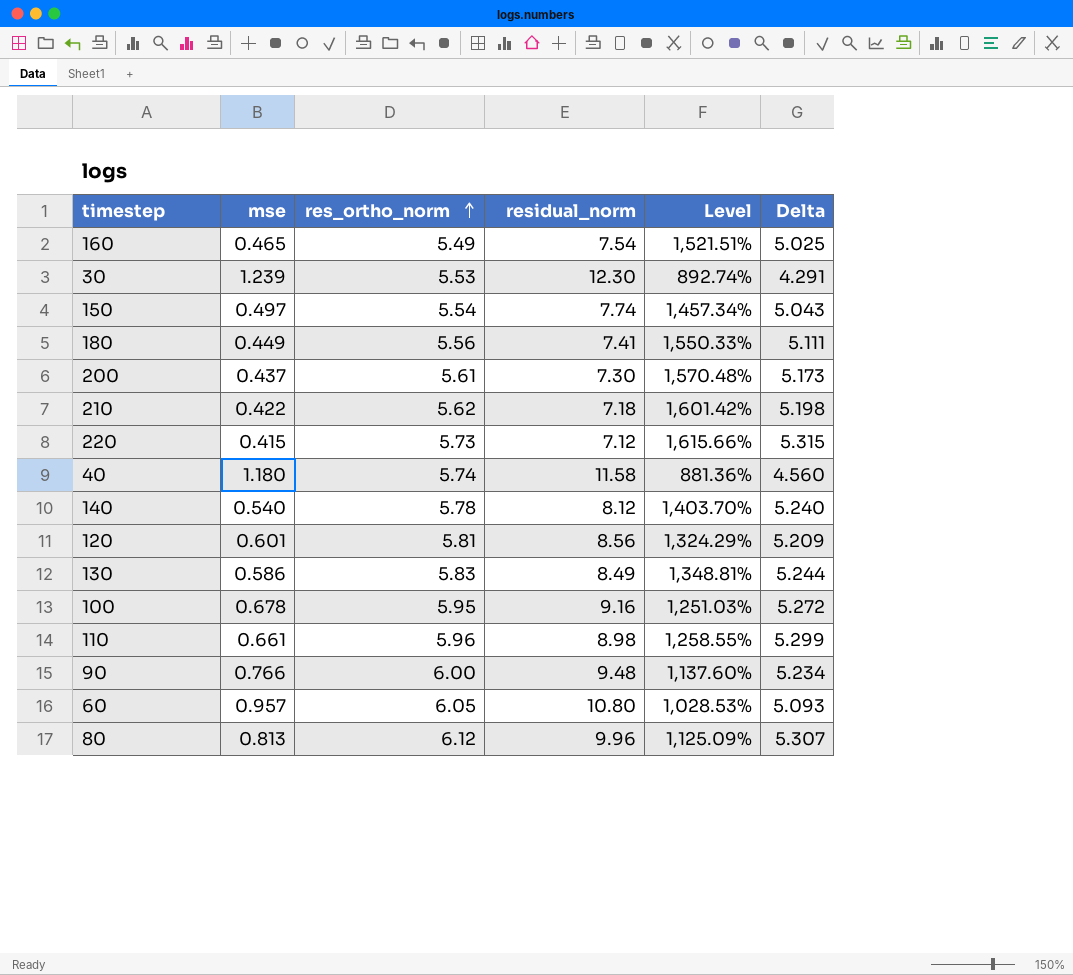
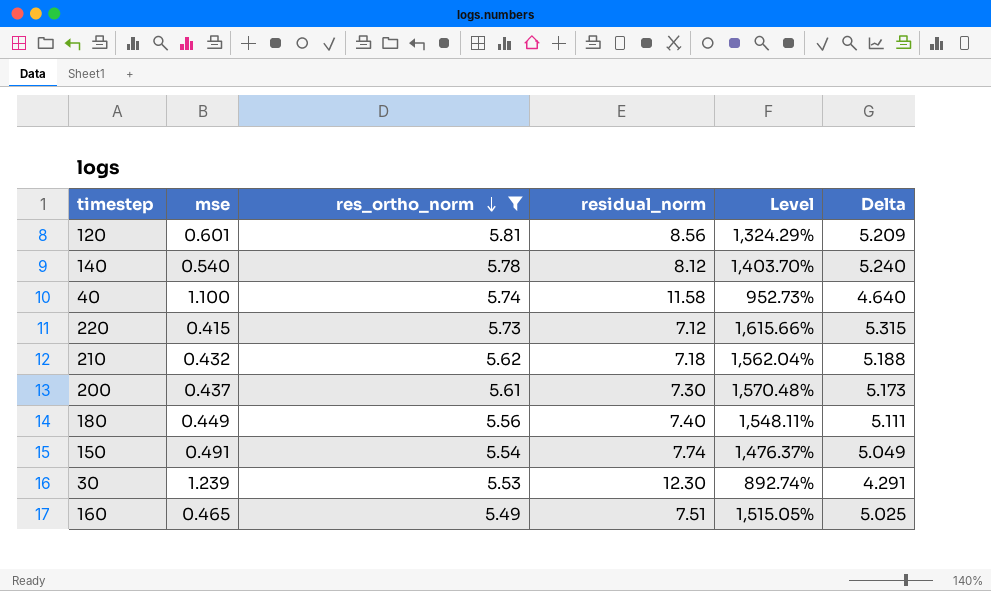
filter: none -> res_ortho_norm <= 5.81
row order: res_ortho_norm ascending -> res_ortho_norm descending
40 | mse: 1.180 -> 1.100
40 | Level: 881.36% -> 952.73%
40 | Delta: 4.560 -> 4.640
210 | mse: 0.422 -> 0.432
210 | Level: 1,601.42% -> 1,562.04%
210 | Delta: 5.198 -> 5.188
180 | residual_norm: 7.41 -> 7.40
180 | Level: 1,550.33% -> 1,548.11%
150 | mse: 0.497 -> 0.491
150 | Level: 1,457.34% -> 1,476.37%
150 | Delta: 5.043 -> 5.049
160 | residual_norm: 7.54 -> 7.51
160 | Level: 1,521.51% -> 1,515.05%

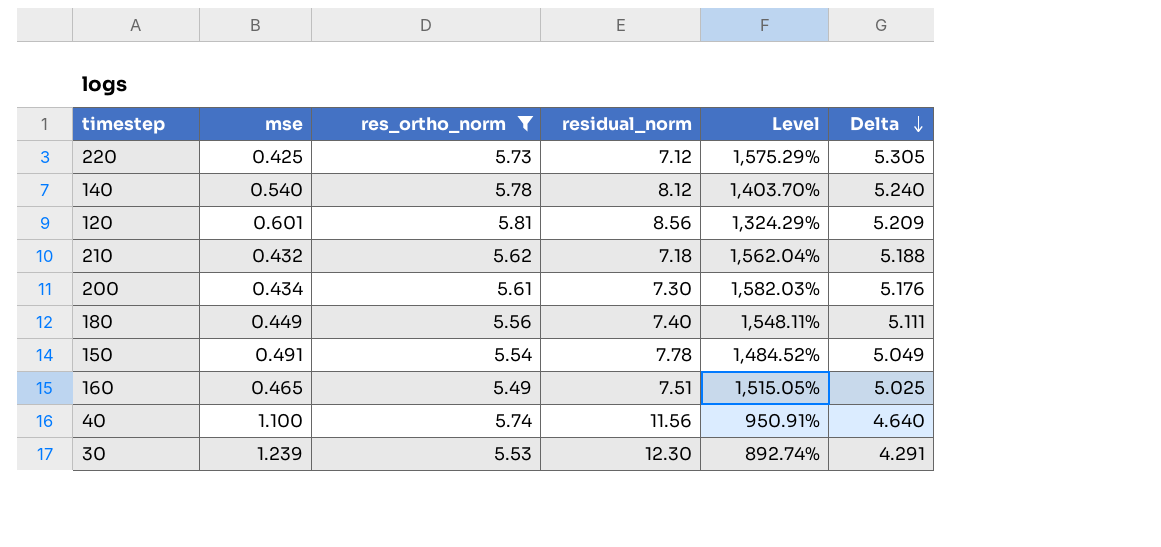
row order: res_ortho_norm descending -> Delta descending
220 | mse: 0.415 -> 0.425
220 | Level: 1,615.66% -> 1,575.29%
220 | Delta: 5.315 -> 5.305
200 | mse: 0.437 -> 0.434
200 | Level: 1,570.48% -> 1,582.03%
200 | Delta: 5.173 -> 5.176
150 | residual_norm: 7.74 -> 7.78
150 | Level: 1,476.37% -> 1,484.52%
40 | residual_norm: 11.58 -> 11.56
40 | Level: 952.73% -> 950.91%

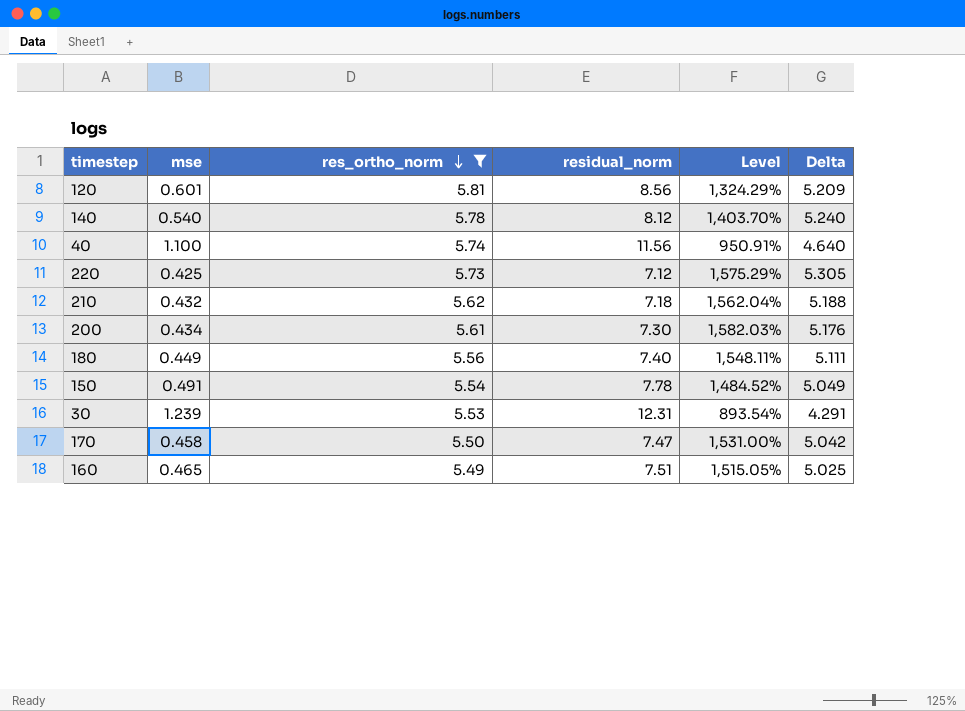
row order: Delta descending -> res_ortho_norm descending
30 | residual_norm: 12.30 -> 12.31
30 | Level: 892.74% -> 893.54%
row 170: none -> 0.458 | 5.50 | 7.47 | 1,531.00% | 5.042

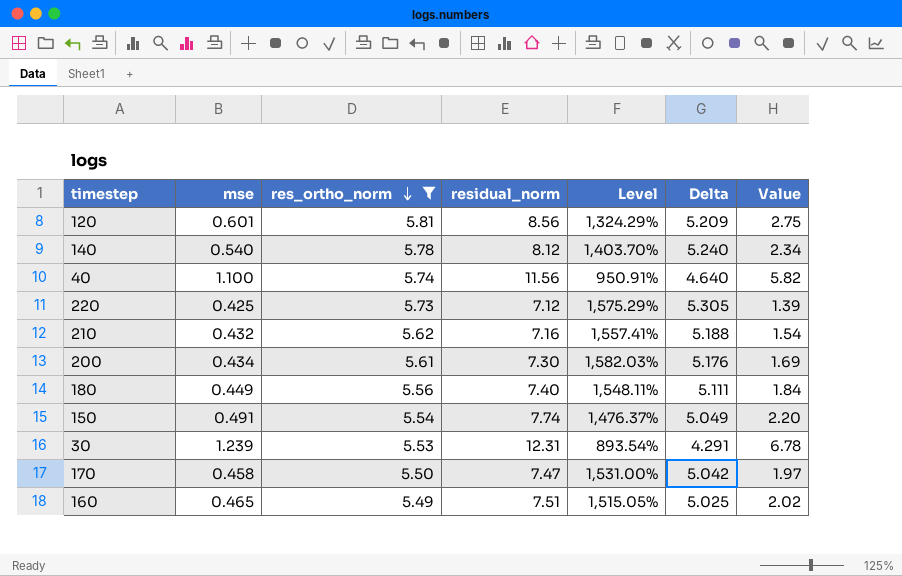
column Value | formula: none -> [residual_norm] - [res_ortho_norm]
210 | residual_norm: 7.18 -> 7.16
210 | Level: 1,562.04% -> 1,557.41%
150 | residual_norm: 7.78 -> 7.74
150 | Level: 1,484.52% -> 1,476.37%

